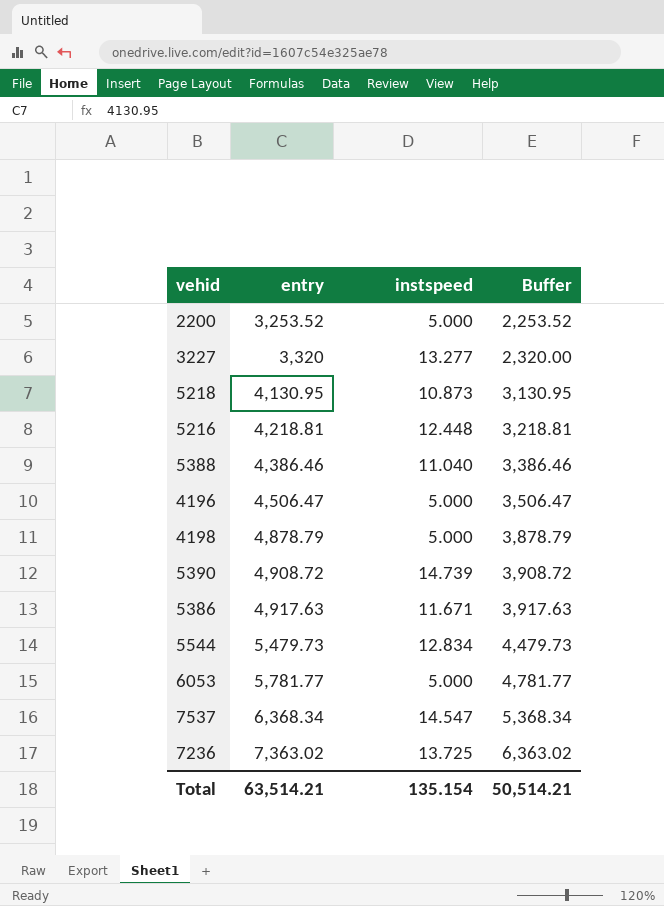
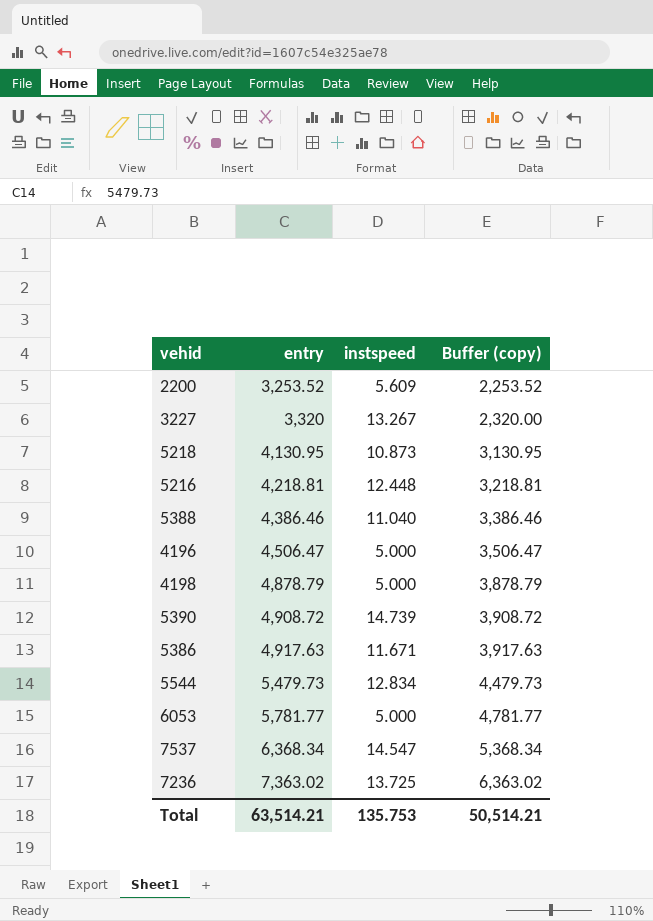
column name: Buffer -> Buffer (copy)
2200 | instspeed: 5.000 -> 5.609
3227 | instspeed: 13.277 -> 13.267
Total | instspeed: 135.154 -> 135.753

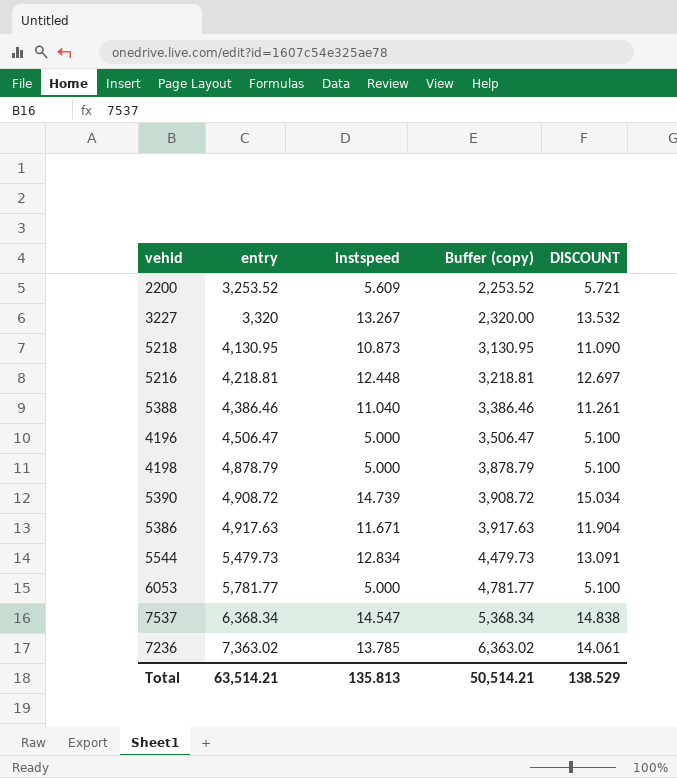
column DISCOUNT | formula: none -> [instspeed] * 1.02
7236 | instspeed: 13.725 -> 13.785
Total | instspeed: 135.753 -> 135.813

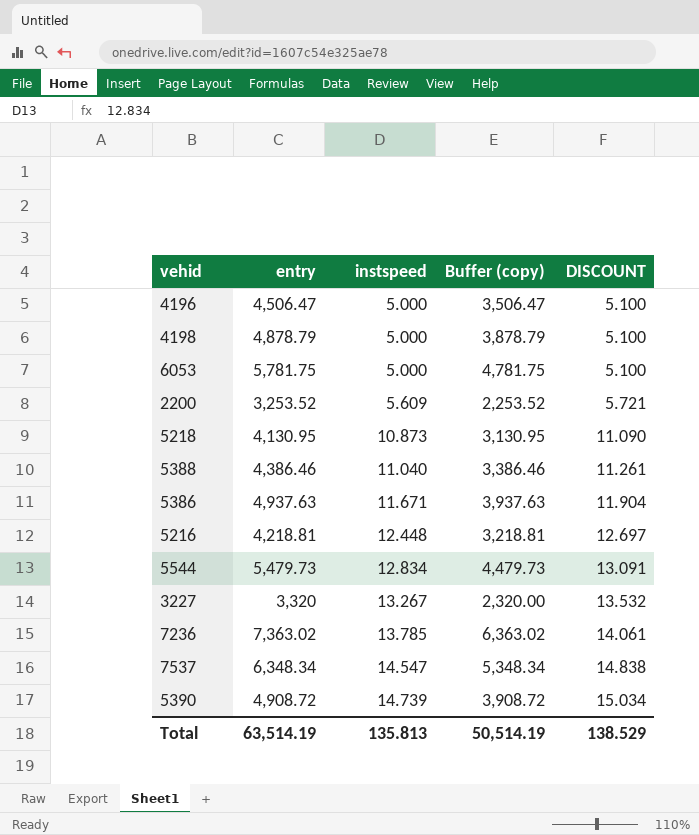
row order: entry ascending -> instspeed ascending
6053 | entry: 5,781.77 -> 5,781.75
6053 | Buffer (copy): 4,781.77 -> 4,781.75
5386 | entry: 4,917.63 -> 4,937.63
5386 | Buffer (copy): 3,917.63 -> 3,937.63
7537 | entry: 6,368.34 -> 6,348.34
7537 | Buffer (copy): 5,368.34 -> 5,348.34
Total | entry: 63,514.21 -> 63,514.19
Total | Buffer (copy): 50,514.21 -> 50,514.19

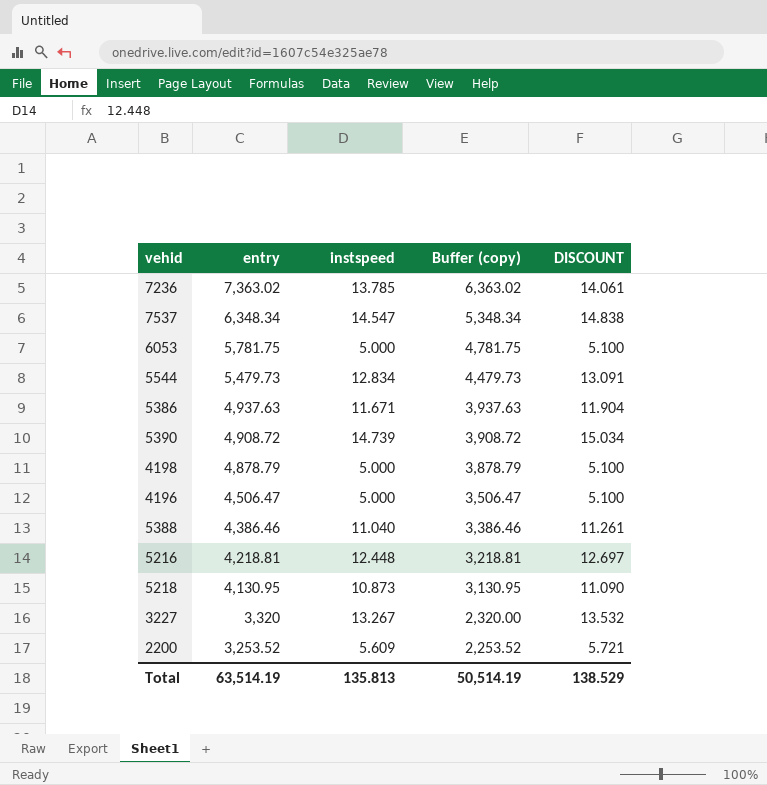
row order: instspeed ascending -> entry descending

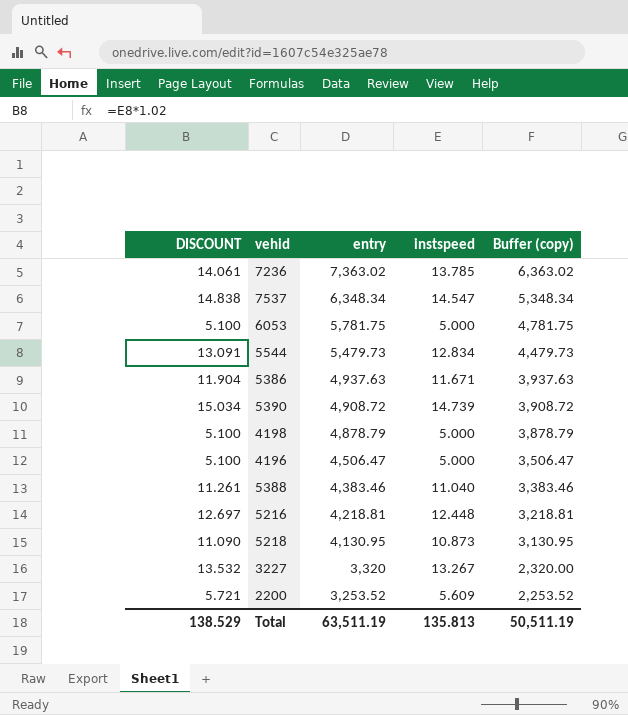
column DISCOUNT | position: 5 -> 1
5388 | entry: 4,386.46 -> 4,383.46
5388 | Buffer (copy): 3,386.46 -> 3,383.46
Total | entry: 63,514.19 -> 63,511.19
Total | Buffer (copy): 50,514.19 -> 50,511.19

